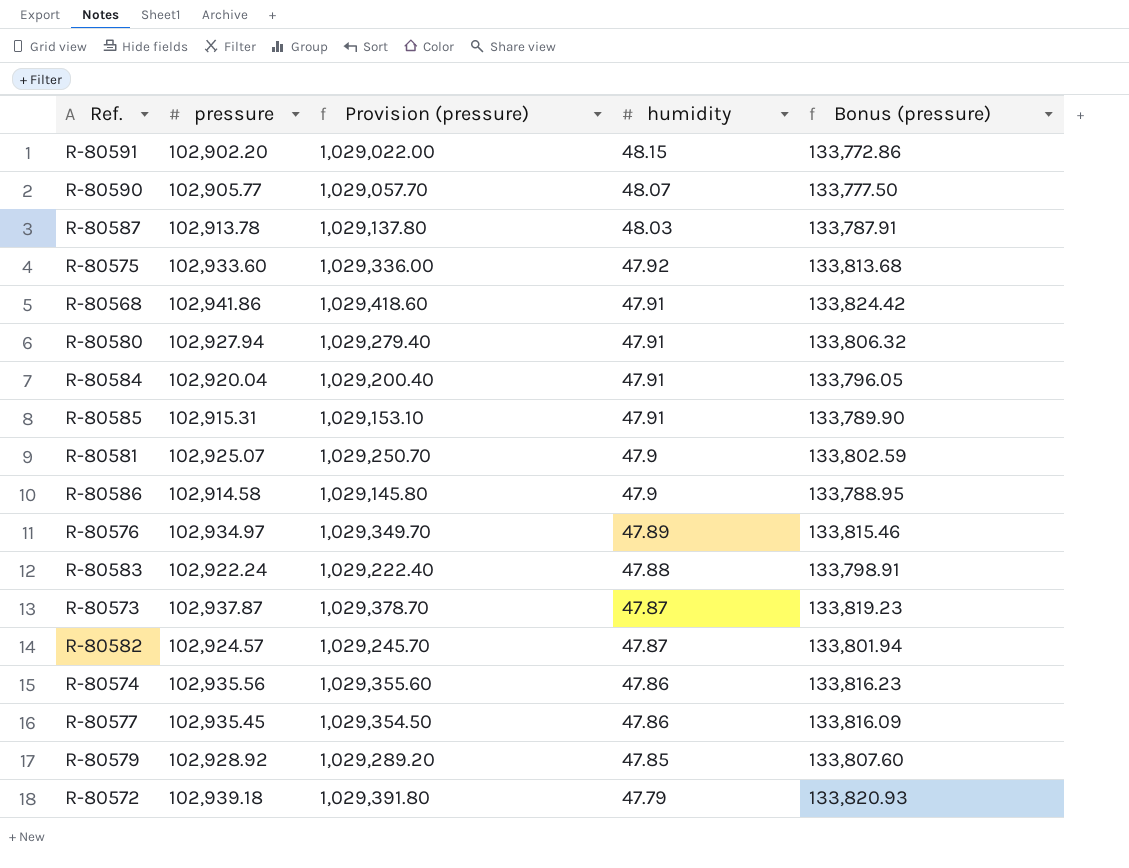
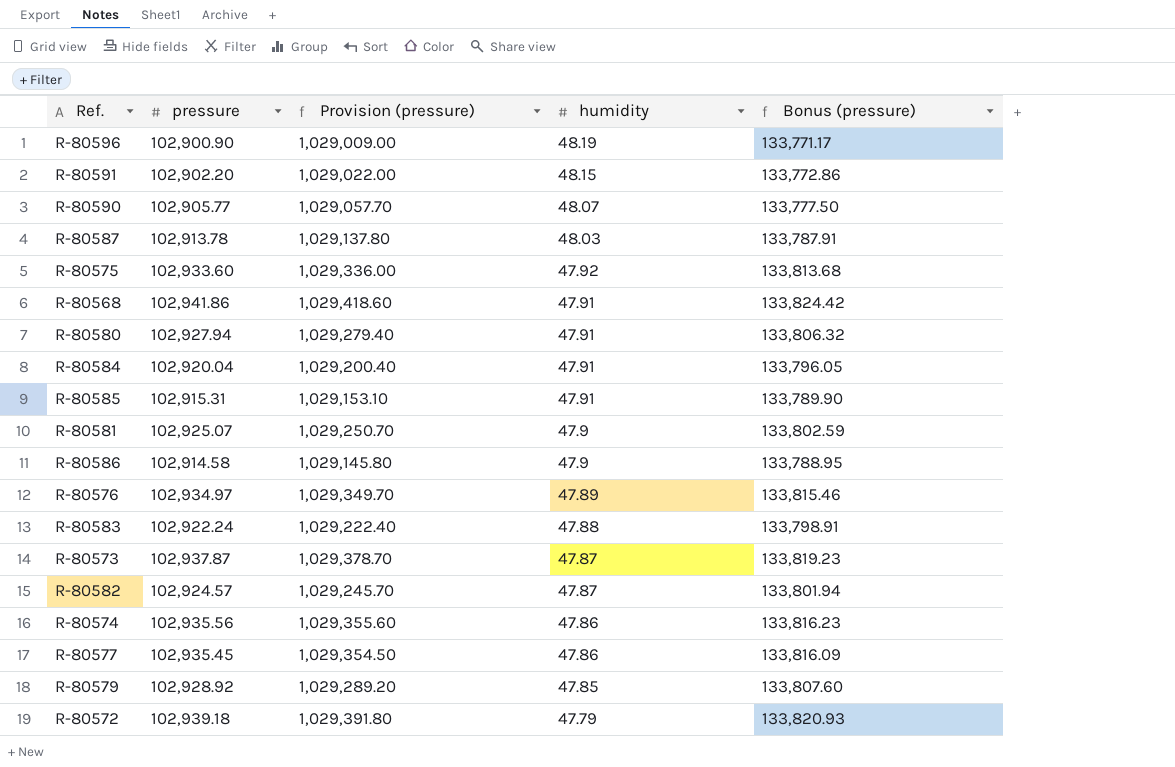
row R-80596: none -> 102,900.90 | 1,029,009.00 | 48.19 | 133,771.17

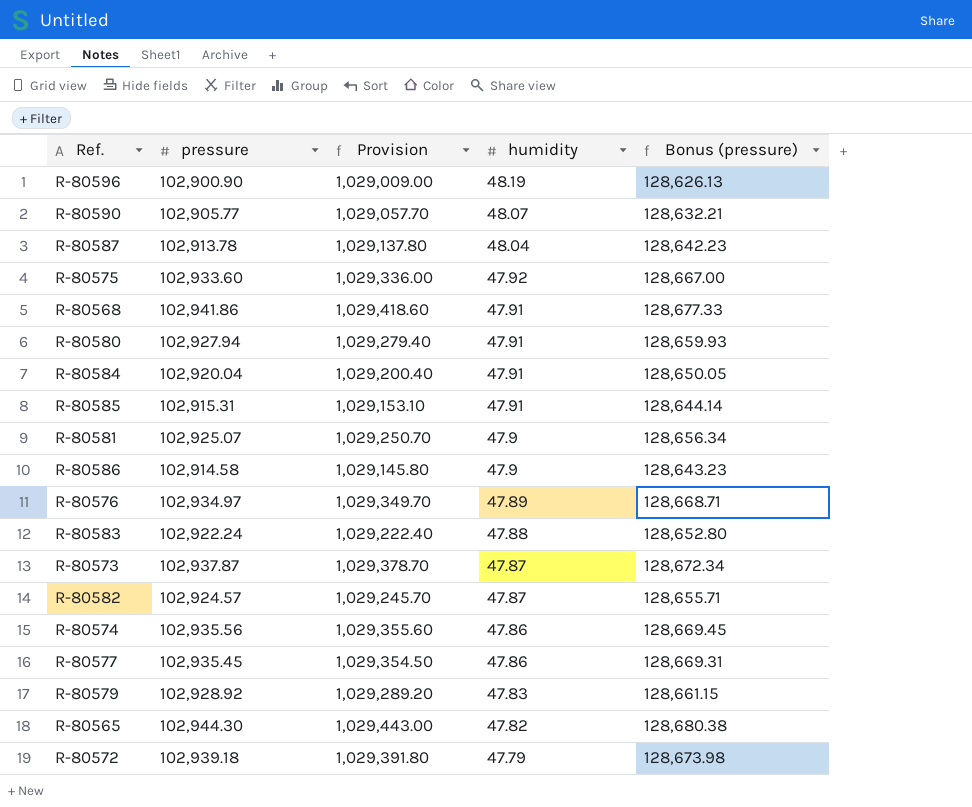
column name: Provision (pressure) -> Provision
column Bonus (pressure) | formula: [pressure] * 1.3 -> [pressure] * 1.25
row R-80591: 102,902.20 | 1,029,022.00 | 48.15 | 133,772.86 -> none
R-80587 | humidity: 48.03 -> 48.04
R-80579 | humidity: 47.85 -> 47.83
row R-80565: none -> 102,944.30 | 1,029,443.00 | 47.82 | 128,680.38

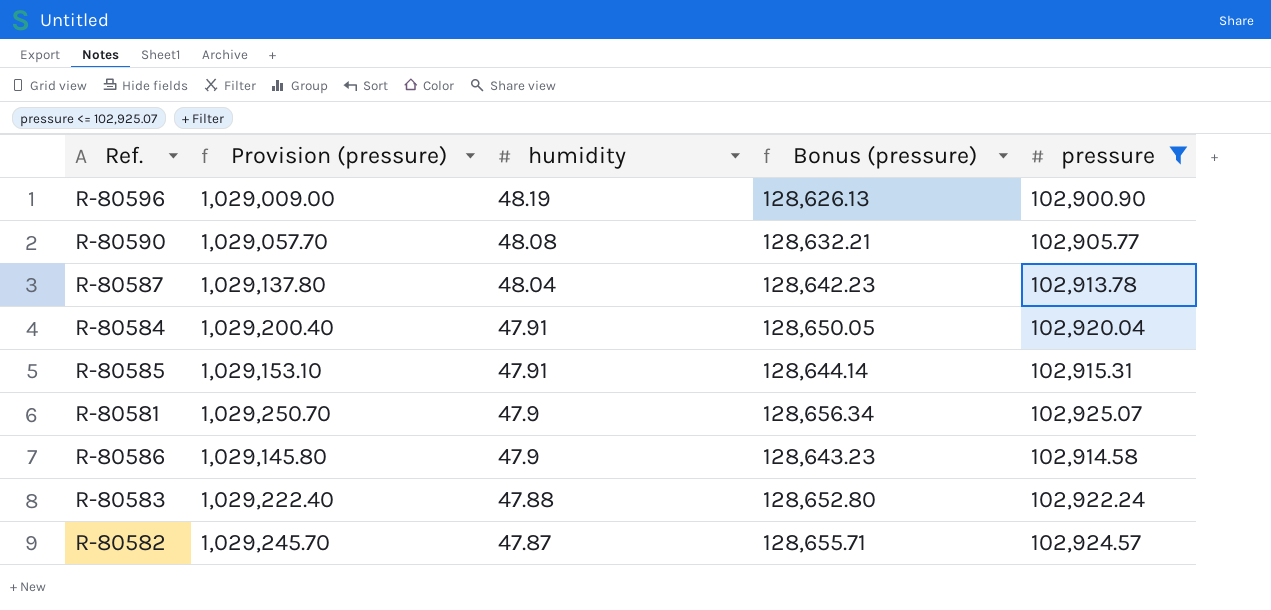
filter: none -> pressure <= 102,925.07
column name: Provision -> Provision (pressure)
column pressure | position: 2 -> 5
R-80590 | humidity: 48.07 -> 48.08

